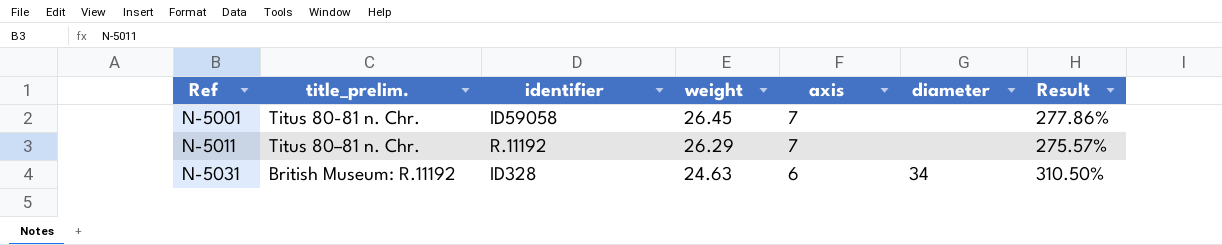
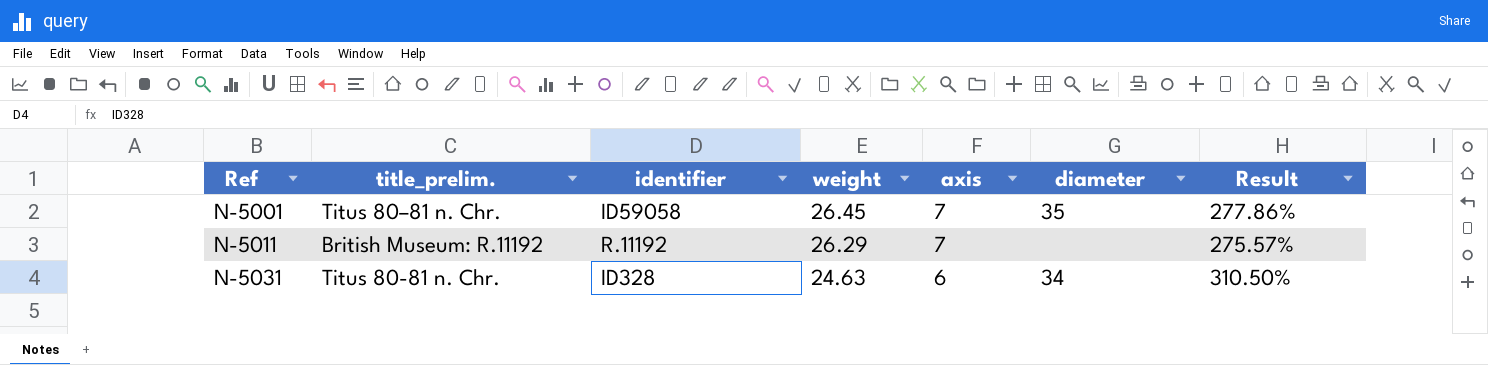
N-5001 | title_prelim.: Titus 80-81 n. Chr. -> Titus 80–81 n. Chr.
N-5001 | diameter: none -> 35
N-5011 | title_prelim.: Titus 80–81 n. Chr. -> British Museum: R.11192
N-5031 | title_prelim.: British Museum: R.11192 -> Titus 80-81 n. Chr.

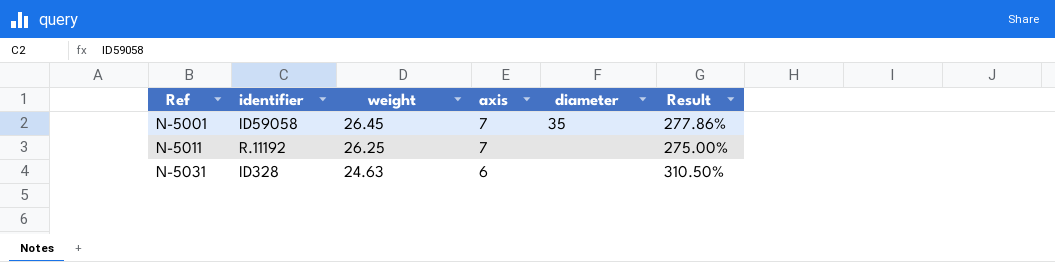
column title_prelim. | position: 2 -> none
N-5011 | weight: 26.29 -> 26.25
N-5011 | Result: 275.57% -> 275.00%
N-5031 | diameter: 34 -> none

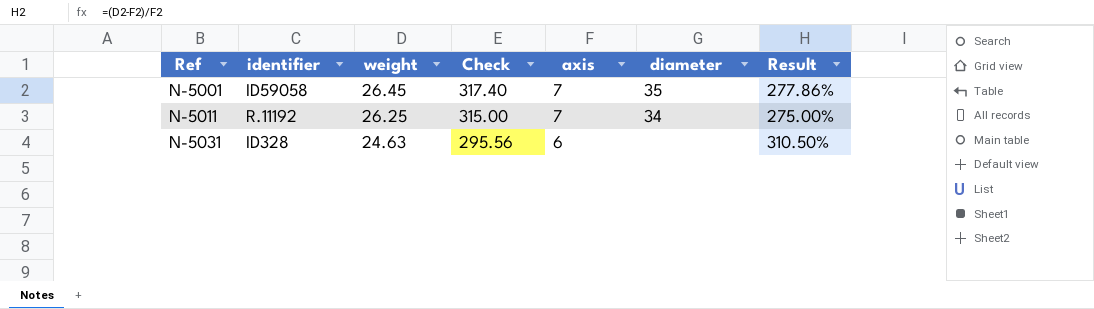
column Check | formula: none -> [weight] * 12
N-5011 | diameter: none -> 34

